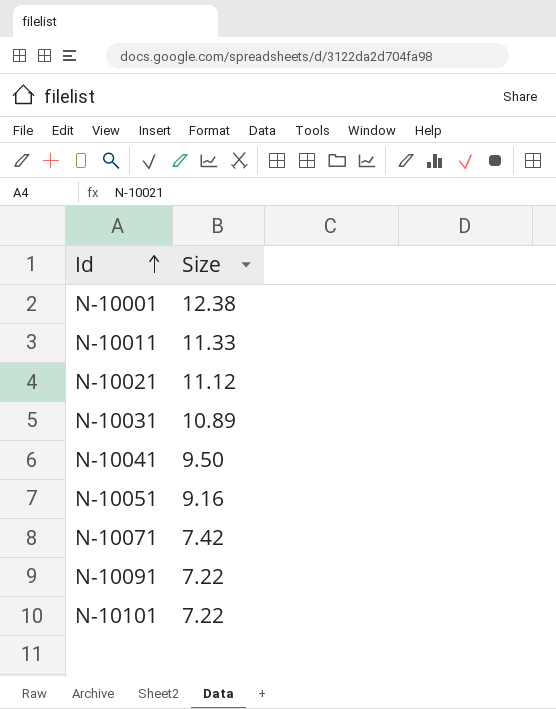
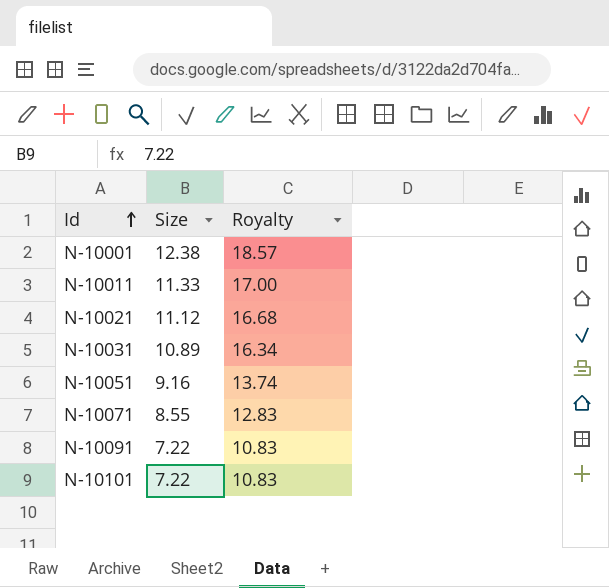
column Royalty | formula: none -> [Size] * 1.5
row N-10041: 9.50 -> none
N-10071 | Size: 7.42 -> 8.55

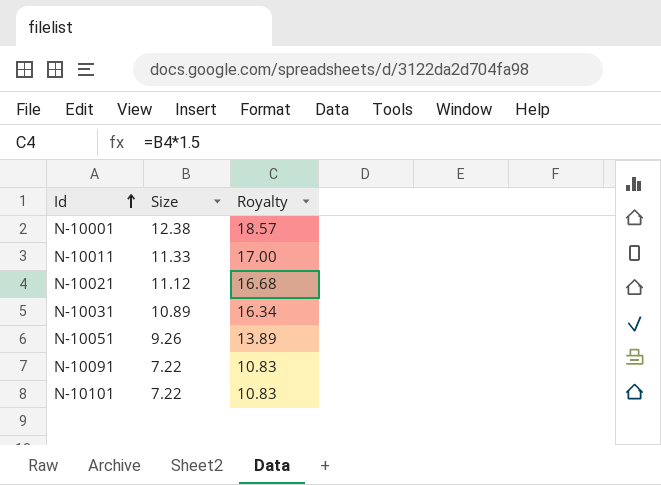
row N-10071: 8.55 | 12.83 -> none
N-10051 | Size: 9.16 -> 9.26
N-10051 | Royalty: 13.74 -> 13.89

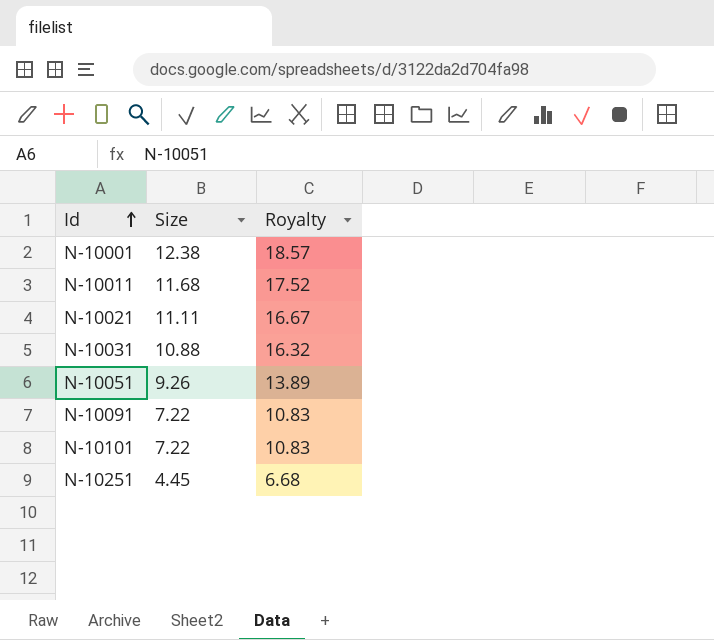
N-10011 | Size: 11.33 -> 11.68
N-10011 | Royalty: 17.00 -> 17.52
N-10021 | Size: 11.12 -> 11.11
N-10021 | Royalty: 16.68 -> 16.67
N-10031 | Size: 10.89 -> 10.88
N-10031 | Royalty: 16.34 -> 16.32
row N-10251: none -> 4.45 | 6.68

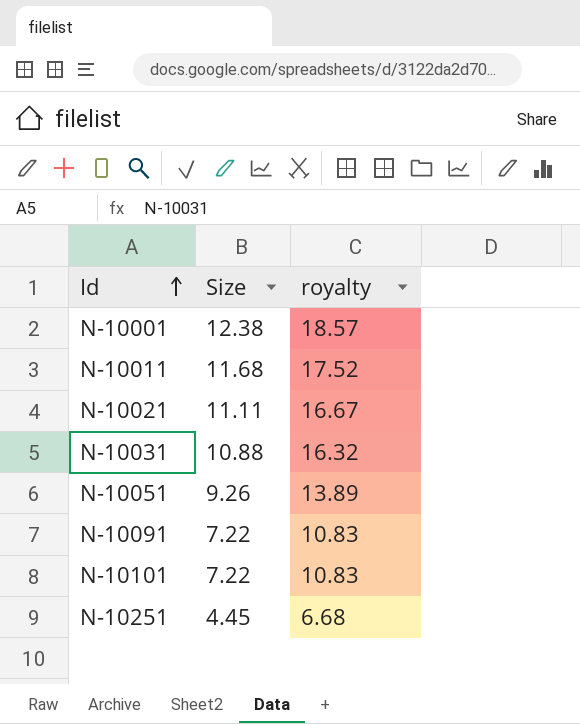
column name: Royalty -> royalty

